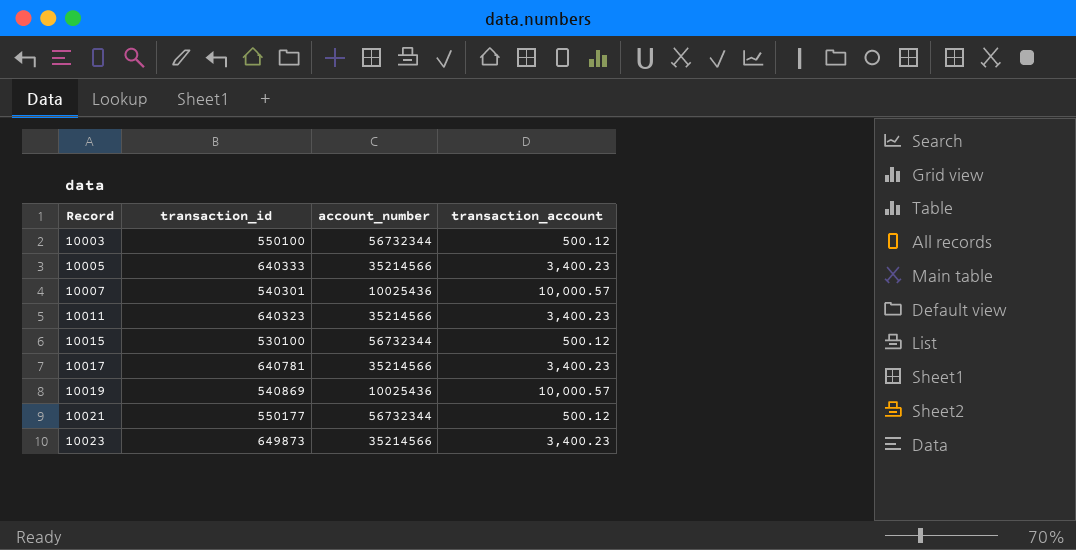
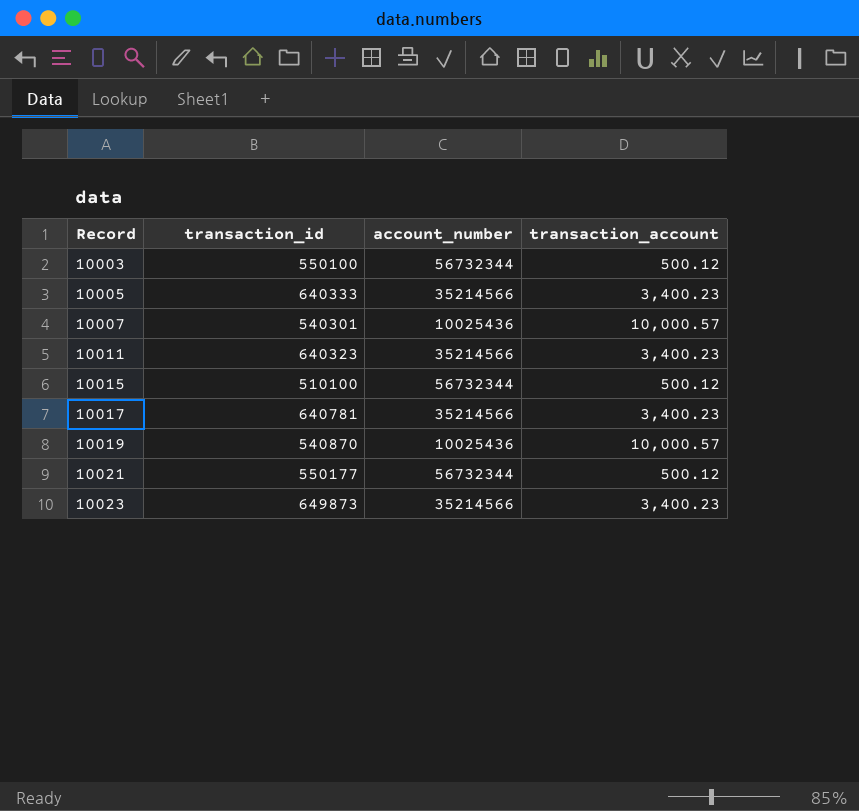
10015 | transaction_id: 530100 -> 510100
10019 | transaction_id: 540869 -> 540870

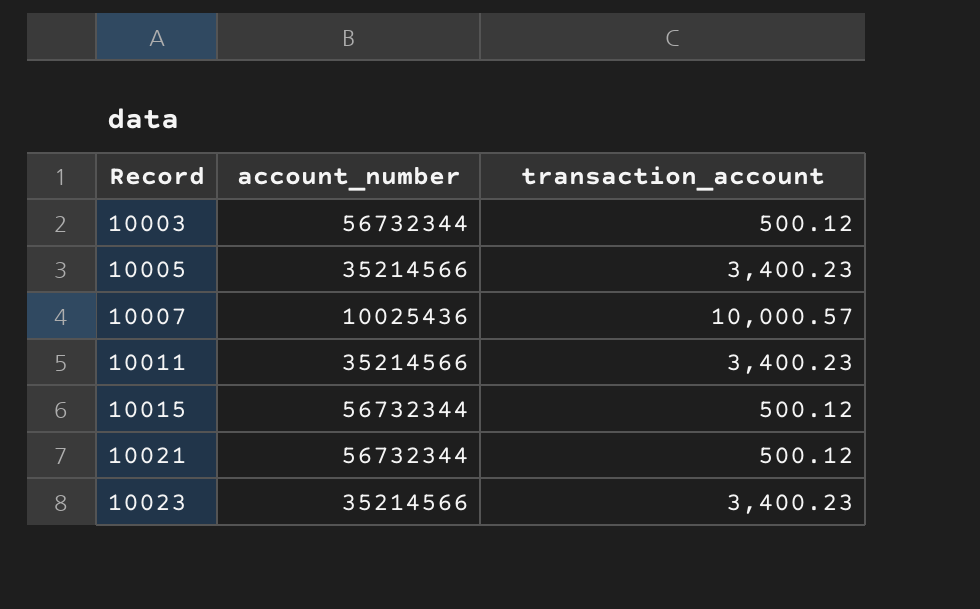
column transaction_id | position: 2 -> none
row 10017: 640781 | 35214566 | 3,400.23 -> none
row 10019: 540870 | 10025436 | 10,000.57 -> none

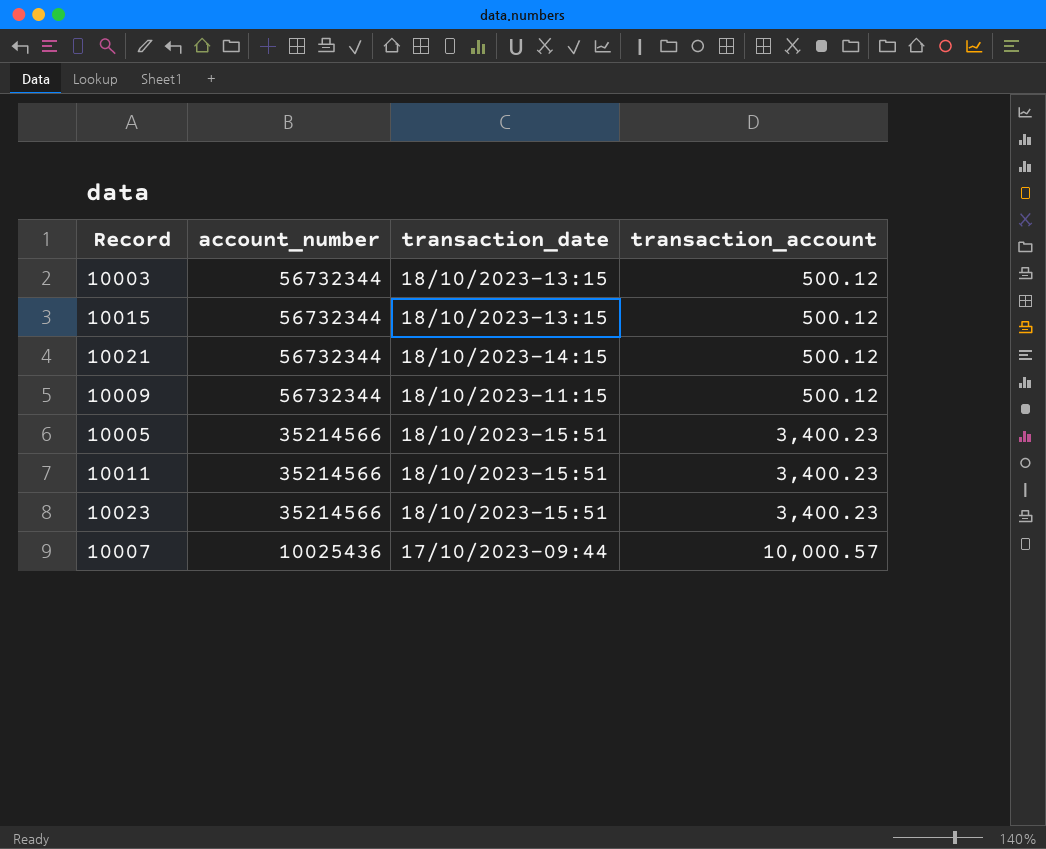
row order: Record ascending -> account_number descending
column transaction_date | position: none -> 3
row 10009: none -> 56732344 | 18/10/2023-11:15 | 500.12

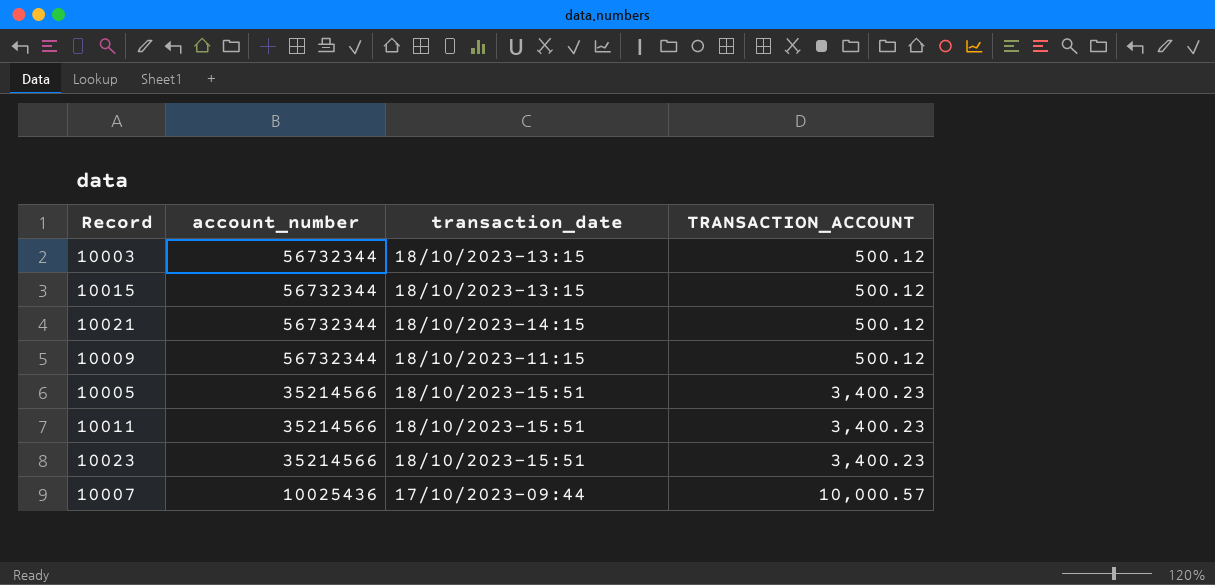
column name: transaction_account -> TRANSACTION_ACCOUNT

